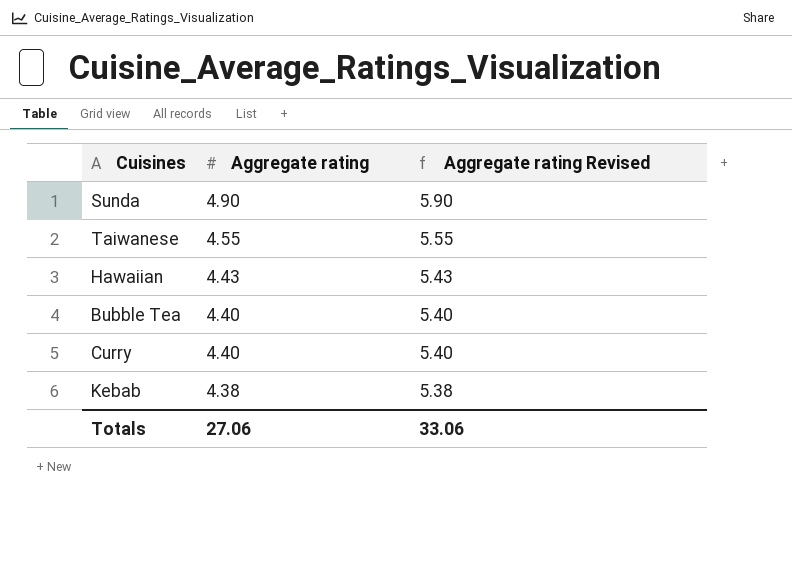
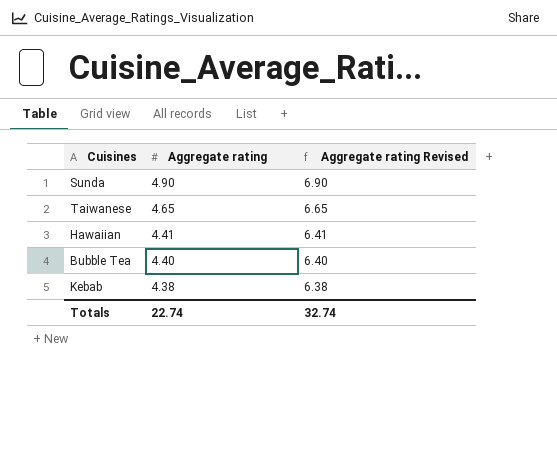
column Aggregate rating Revised | formula: [Aggregate rating] + 1 -> [Aggregate rating] + 2
row Curry: 4.40 | 5.40 -> none
Taiwanese | Aggregate rating: 4.55 -> 4.65
Hawaiian | Aggregate rating: 4.43 -> 4.41
Totals | Aggregate rating: 27.06 -> 22.74
Totals | Aggregate rating Revised: 33.06 -> 32.74

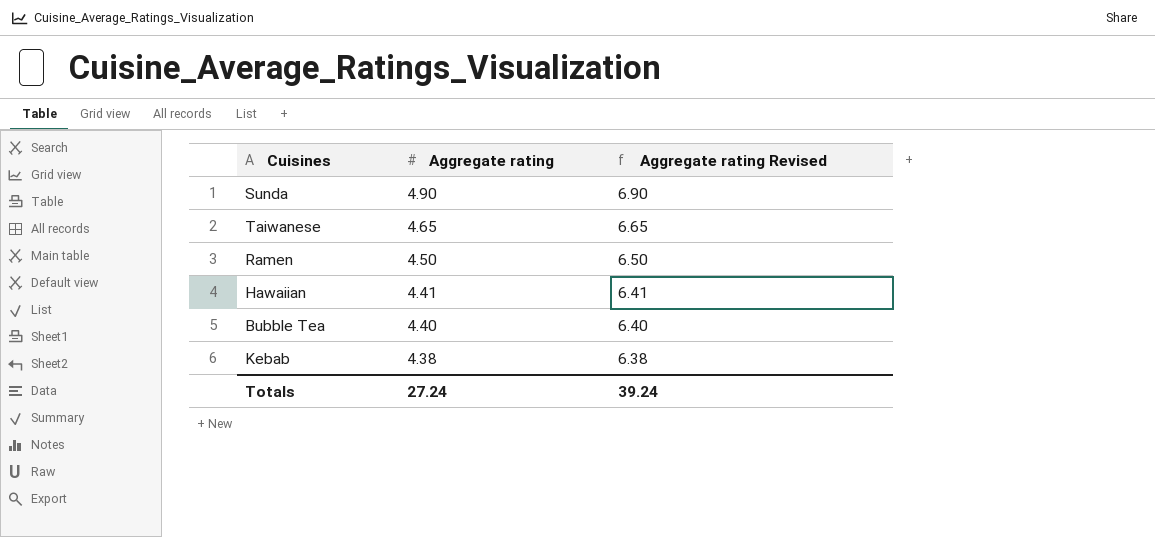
row Ramen: none -> 4.50 | 6.50
Totals | Aggregate rating: 22.74 -> 27.24
Totals | Aggregate rating Revised: 32.74 -> 39.24

